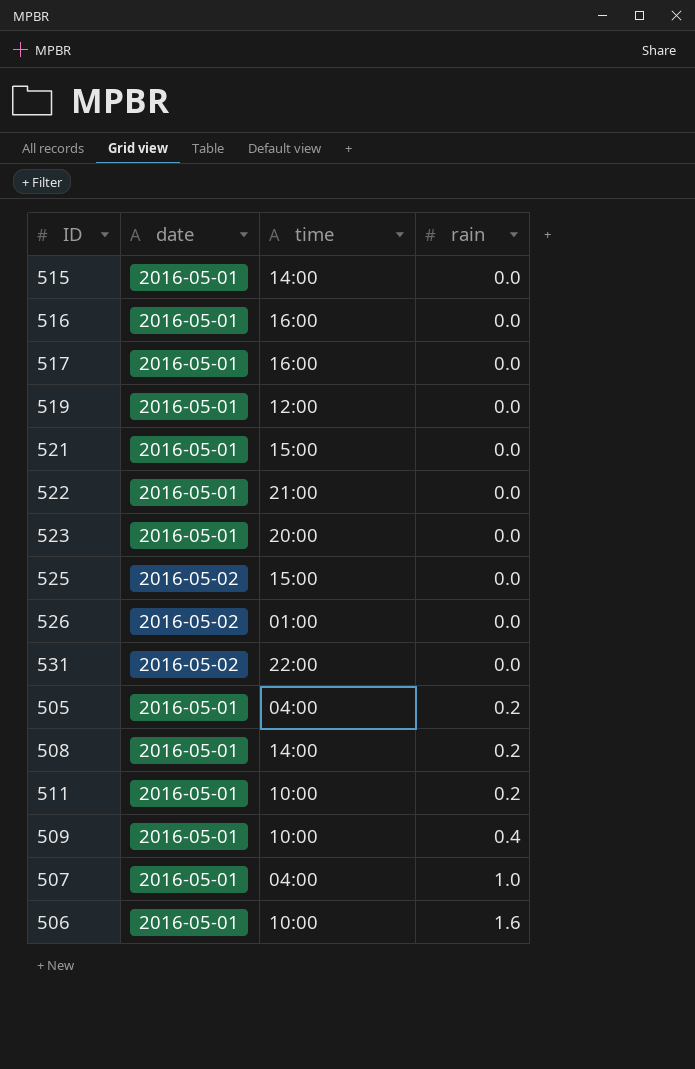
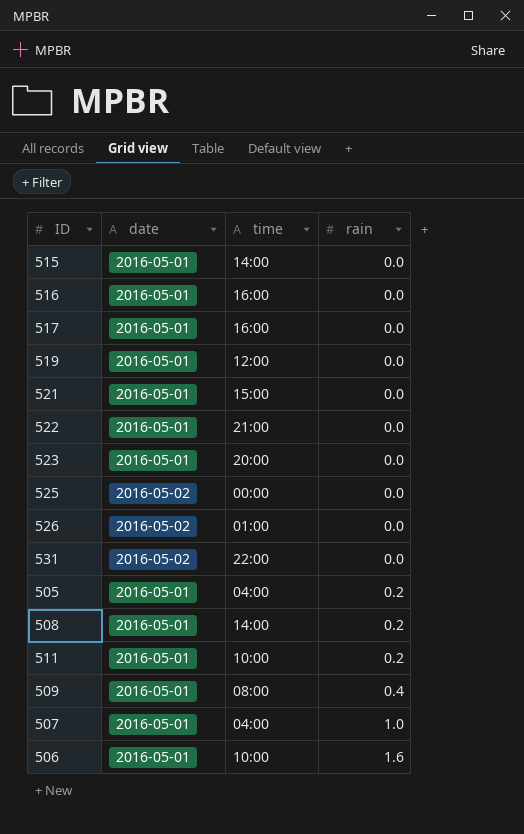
525 | time: 15:00 -> 00:00
509 | time: 10:00 -> 08:00

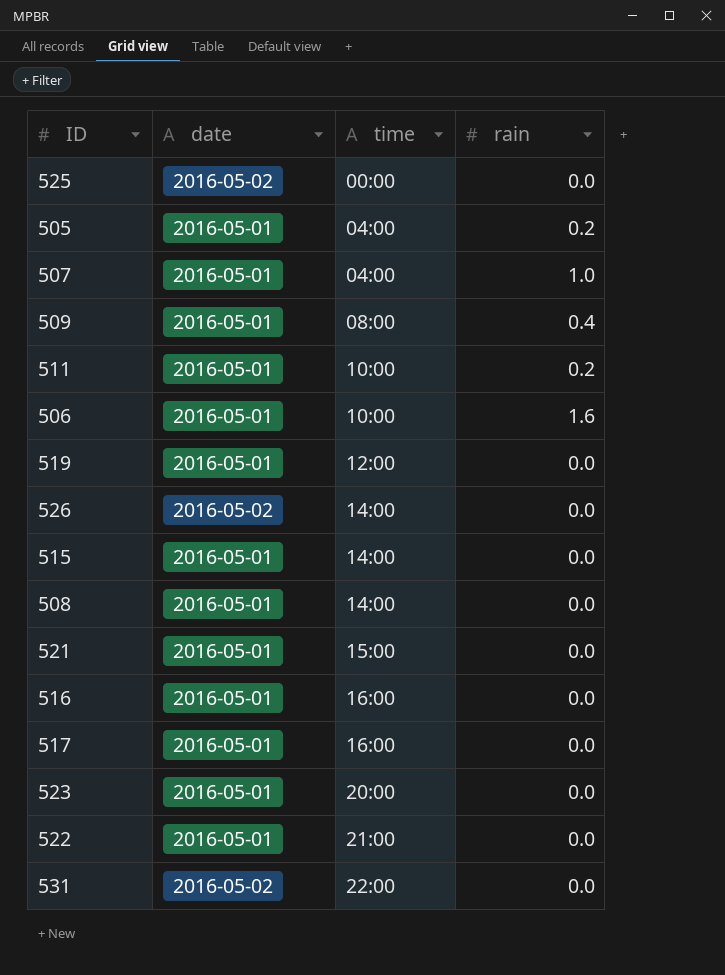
row order: rain ascending -> time ascending
526 | time: 01:00 -> 14:00
508 | rain: 0.2 -> 0.0

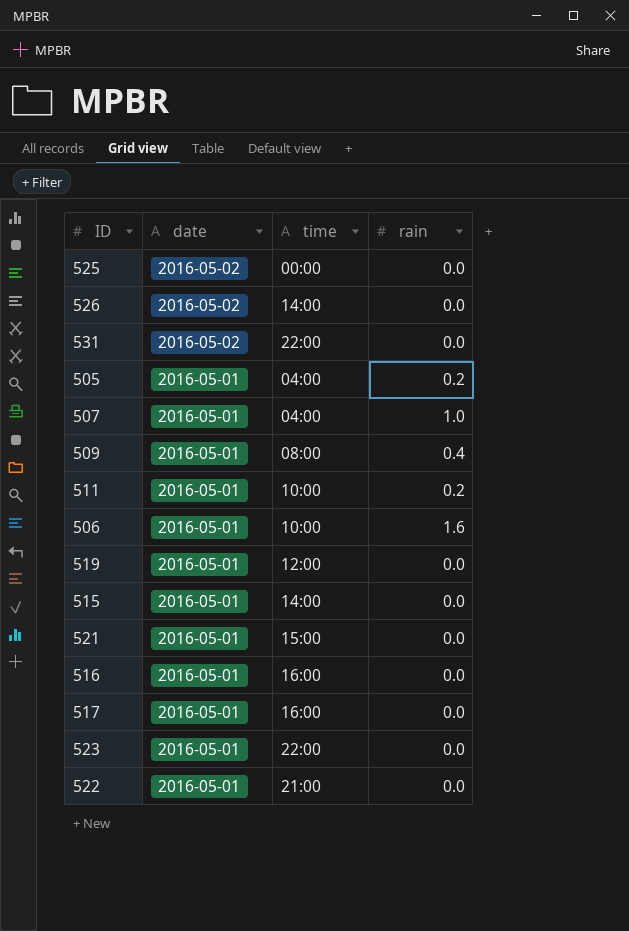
row order: time ascending -> date descending
row 508: 2016-05-01 | 14:00 | 0.0 -> none
523 | time: 20:00 -> 22:00

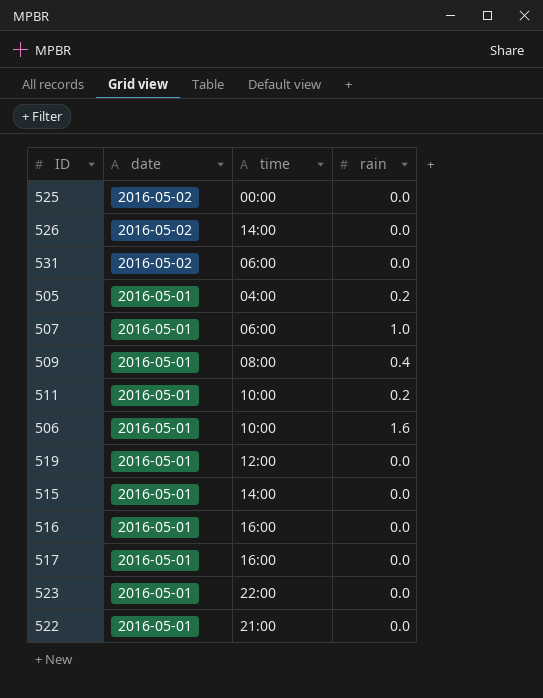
row 521: 2016-05-01 | 15:00 | 0.0 -> none
531 | time: 22:00 -> 06:00
507 | time: 04:00 -> 06:00

